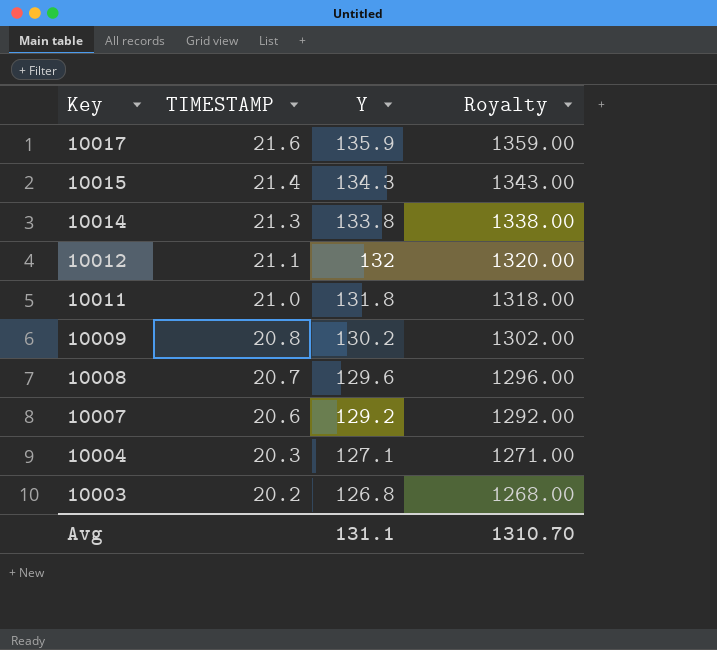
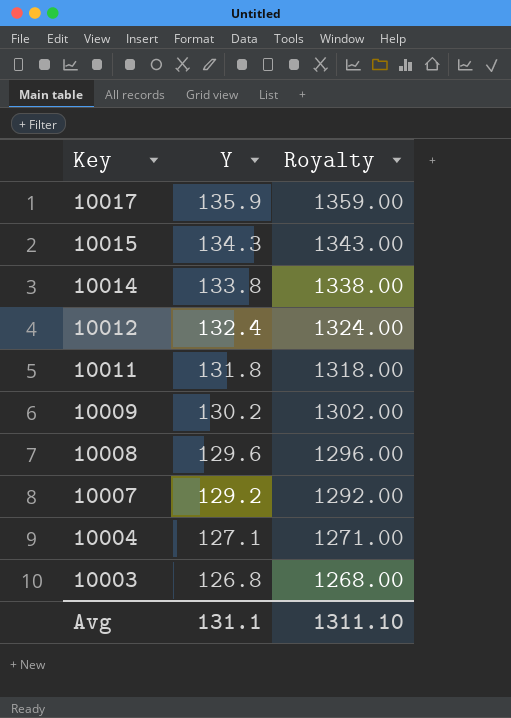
column TIMESTAMP | position: 2 -> none
10012 | Y: 132 -> 132.4
10012 | Royalty: 1320.00 -> 1324.00
Avg | Royalty: 1310.70 -> 1311.10

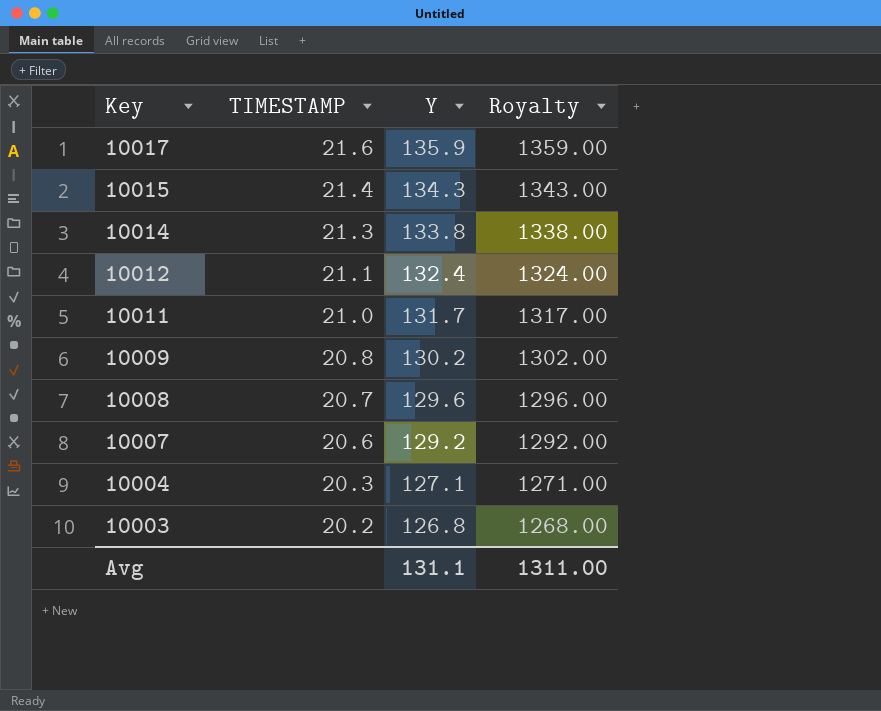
column TIMESTAMP | position: none -> 2
10011 | Y: 131.8 -> 131.7
10011 | Royalty: 1318.00 -> 1317.00
Avg | Royalty: 1311.10 -> 1311.00

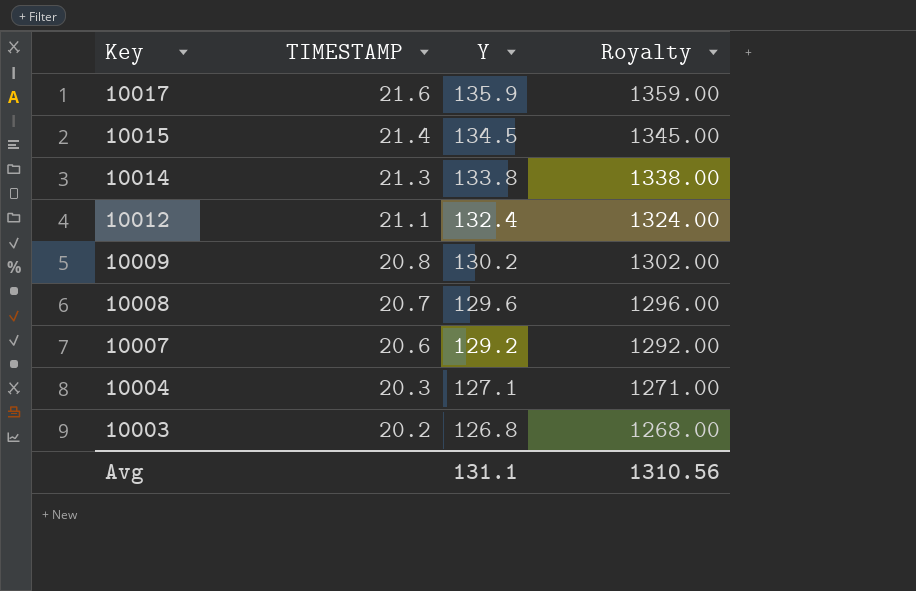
row 10011: 21.0 | 131.7 | 1317.00 -> none
10015 | Y: 134.3 -> 134.5
10015 | Royalty: 1343.00 -> 1345.00
Avg | Royalty: 1311.00 -> 1310.56

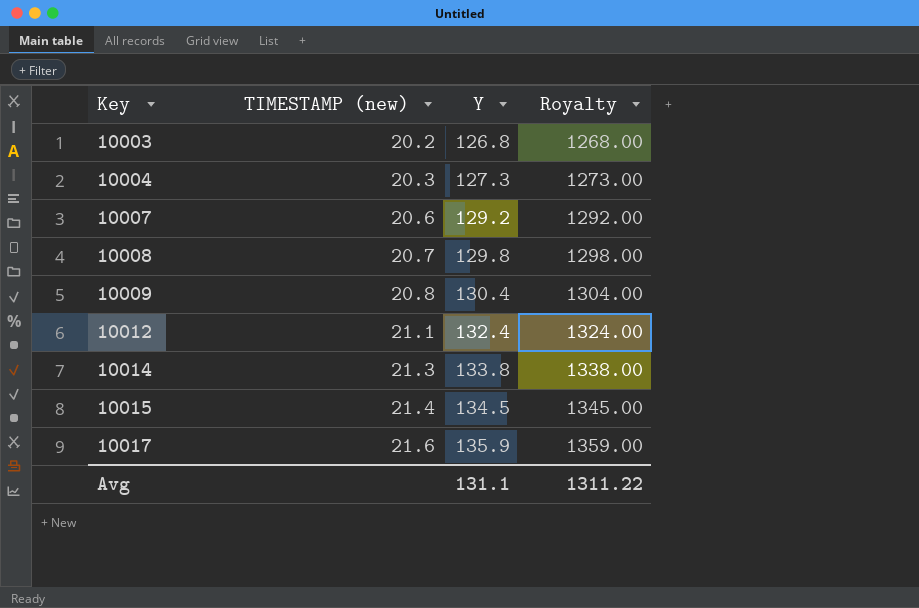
row order: Key descending -> Key ascending
column name: TIMESTAMP -> TIMESTAMP (new)
10004 | Y: 127.1 -> 127.3
10004 | Royalty: 1271.00 -> 1273.00
10008 | Y: 129.6 -> 129.8
10008 | Royalty: 1296.00 -> 1298.00
10009 | Y: 130.2 -> 130.4
10009 | Royalty: 1302.00 -> 1304.00
Avg | Royalty: 1310.56 -> 1311.22

